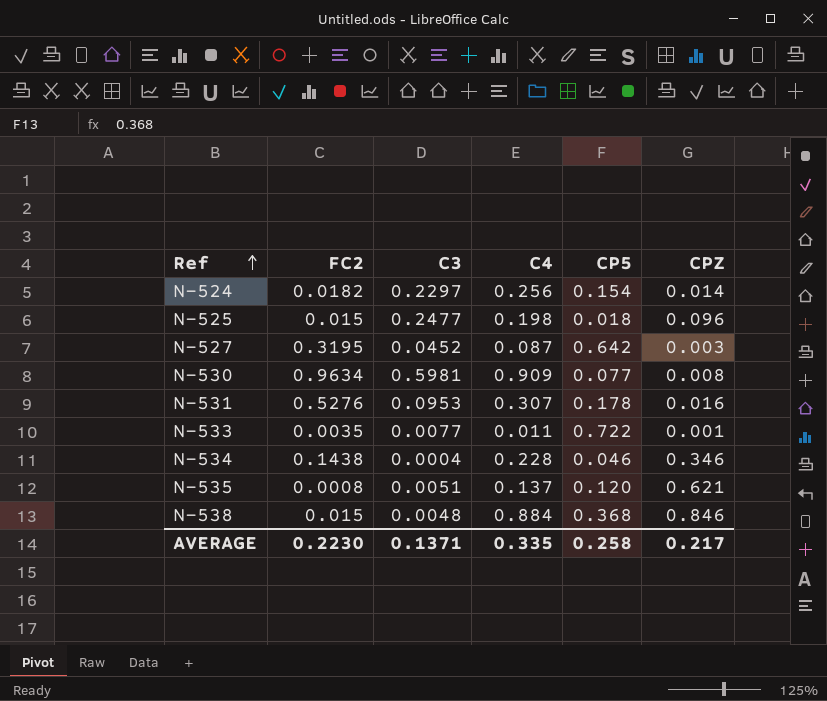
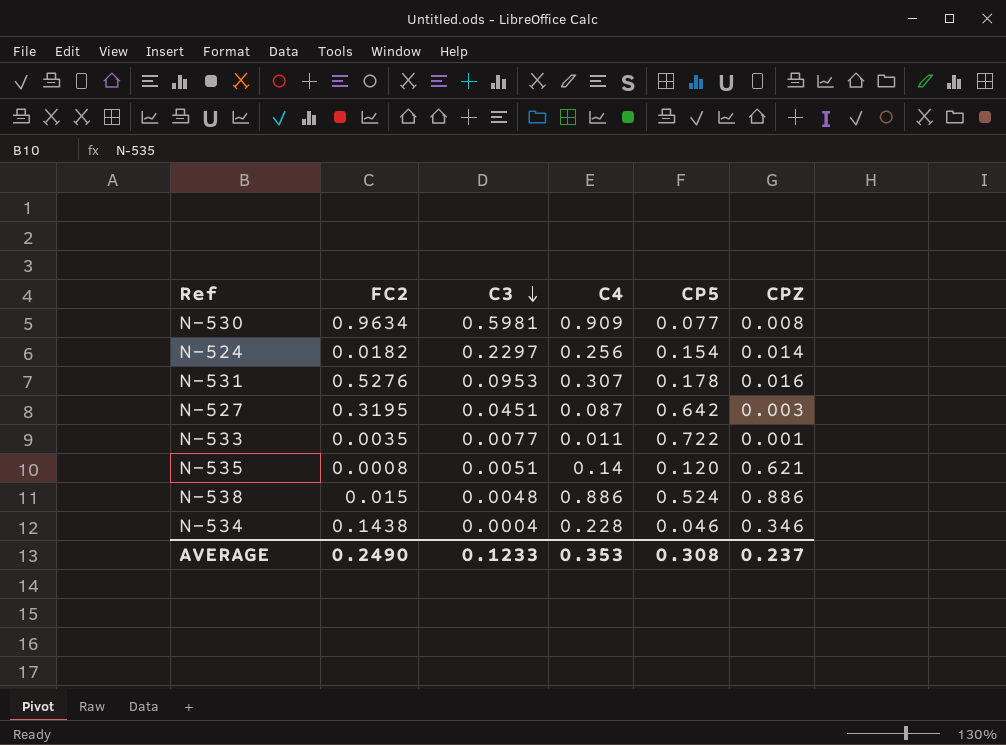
row order: Ref ascending -> C3 descending
row N-525: 0.015 | 0.2477 | 0.198 | 0.018 | 0.096 -> none
N-527 | C3: 0.0452 -> 0.0451
N-535 | C4: 0.137 -> 0.14
N-538 | C4: 0.884 -> 0.886
N-538 | CP5: 0.368 -> 0.524
N-538 | CPZ: 0.846 -> 0.886
AVERAGE | FC2: 0.2230 -> 0.2490
AVERAGE | C3: 0.1371 -> 0.1233
AVERAGE | C4: 0.335 -> 0.353
AVERAGE | CP5: 0.258 -> 0.308
AVERAGE | CPZ: 0.217 -> 0.237

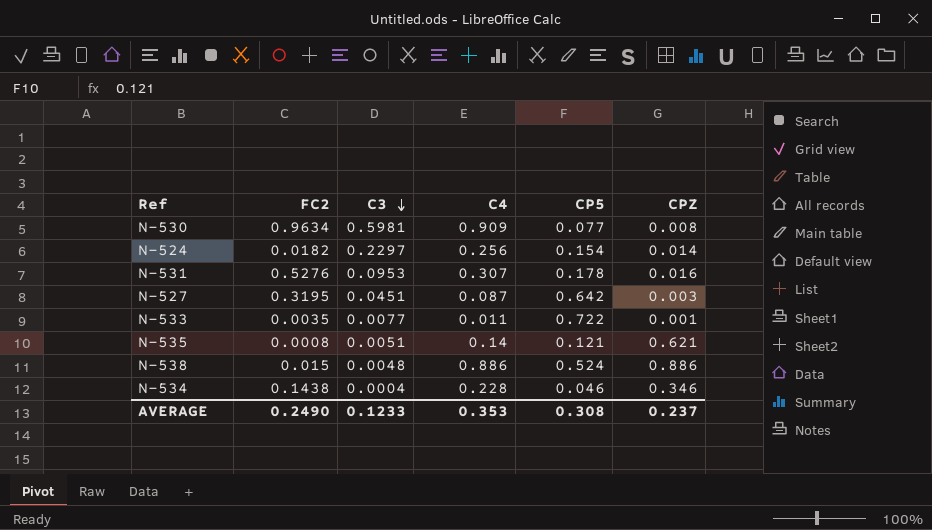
N-535 | CP5: 0.120 -> 0.121

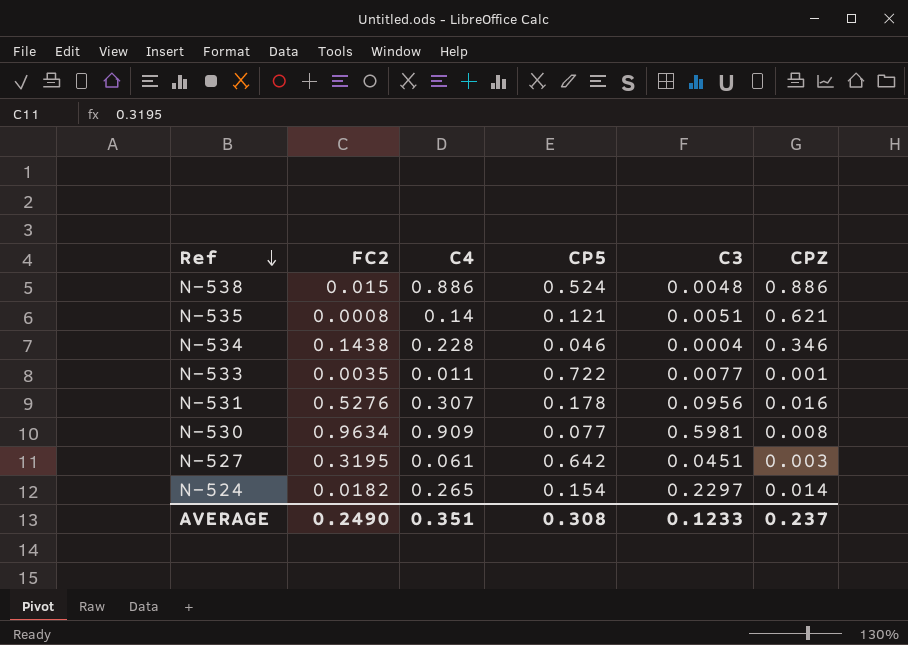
row order: C3 descending -> Ref descending
column C3 | position: 3 -> 5
N-531 | C3: 0.0953 -> 0.0956
N-527 | C4: 0.087 -> 0.061
N-524 | C4: 0.256 -> 0.265
AVERAGE | C4: 0.353 -> 0.351

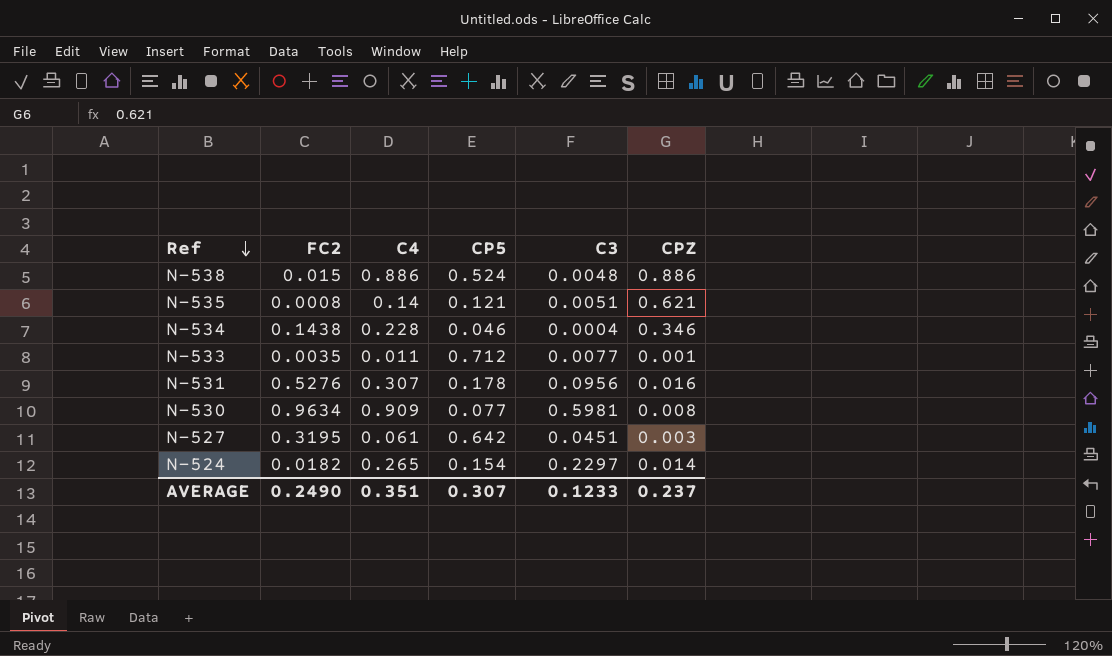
N-533 | CP5: 0.722 -> 0.712
AVERAGE | CP5: 0.308 -> 0.307

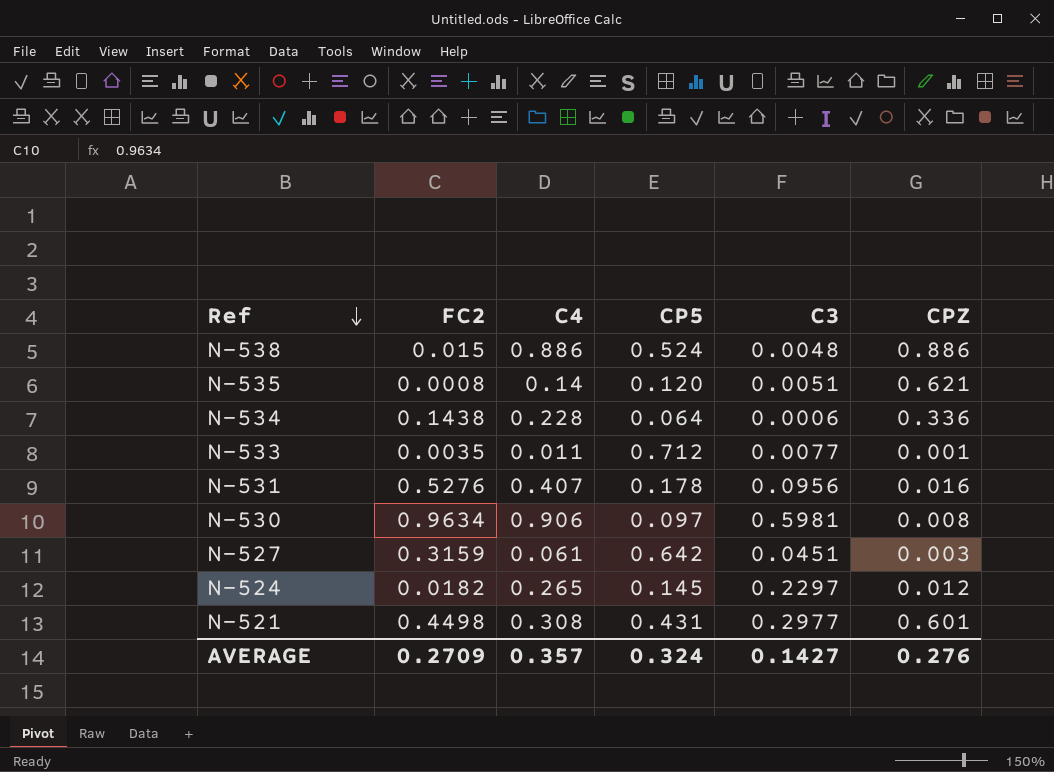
N-535 | CP5: 0.121 -> 0.120
N-534 | CP5: 0.046 -> 0.064
N-534 | C3: 0.0004 -> 0.0006
N-534 | CPZ: 0.346 -> 0.336
N-531 | C4: 0.307 -> 0.407
N-530 | C4: 0.909 -> 0.906
N-530 | CP5: 0.077 -> 0.097
N-527 | FC2: 0.3195 -> 0.3159
N-524 | CP5: 0.154 -> 0.145
N-524 | CPZ: 0.014 -> 0.012
row N-521: none -> 0.4498 | 0.308 | 0.431 | 0.2977 | 0.601
AVERAGE | FC2: 0.2490 -> 0.2709
AVERAGE | C4: 0.351 -> 0.357
AVERAGE | CP5: 0.307 -> 0.324
AVERAGE | C3: 0.1233 -> 0.1427
AVERAGE | CPZ: 0.237 -> 0.276

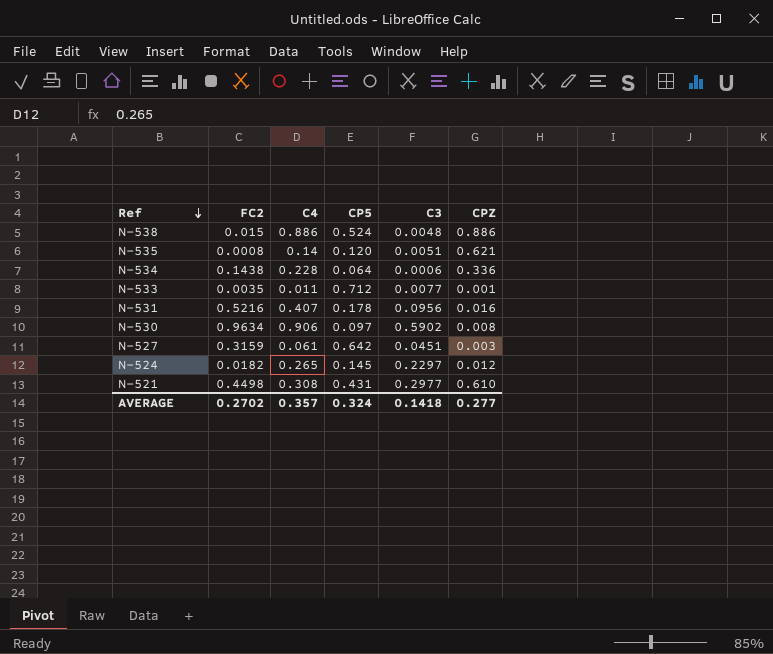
N-531 | FC2: 0.5276 -> 0.5216
N-530 | C3: 0.5981 -> 0.5902
N-521 | CPZ: 0.601 -> 0.610
AVERAGE | FC2: 0.2709 -> 0.2702
AVERAGE | C3: 0.1427 -> 0.1418
AVERAGE | CPZ: 0.276 -> 0.277

